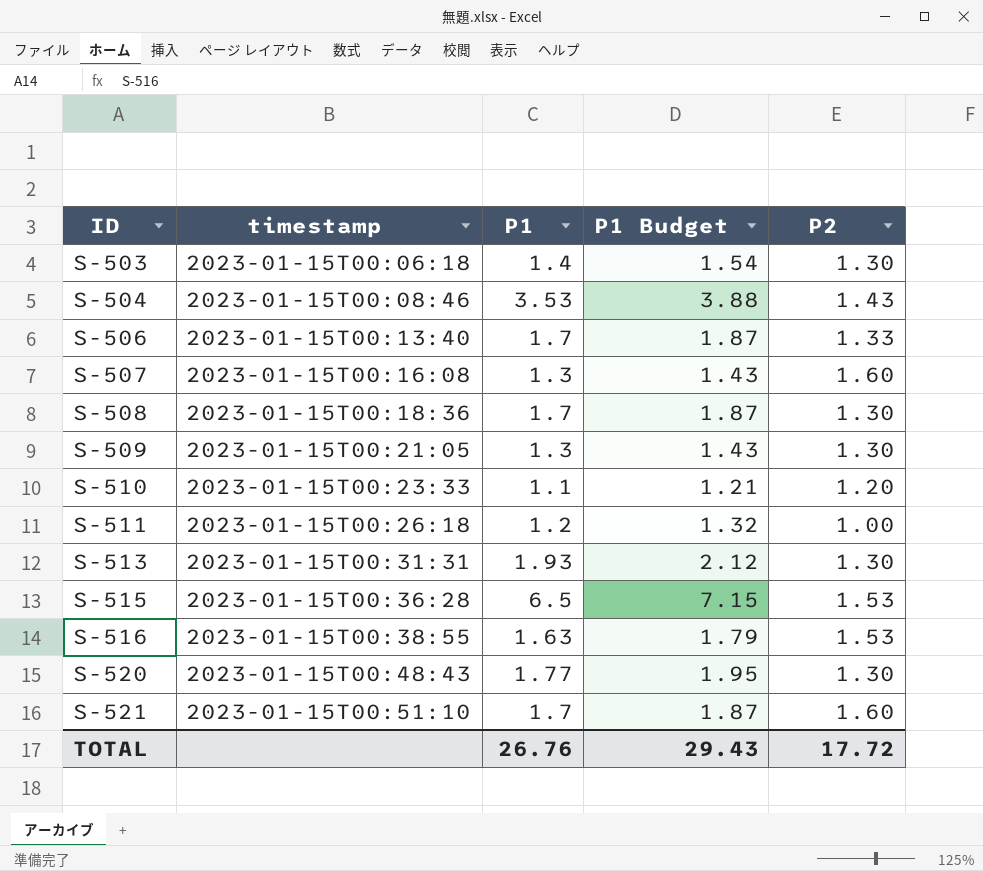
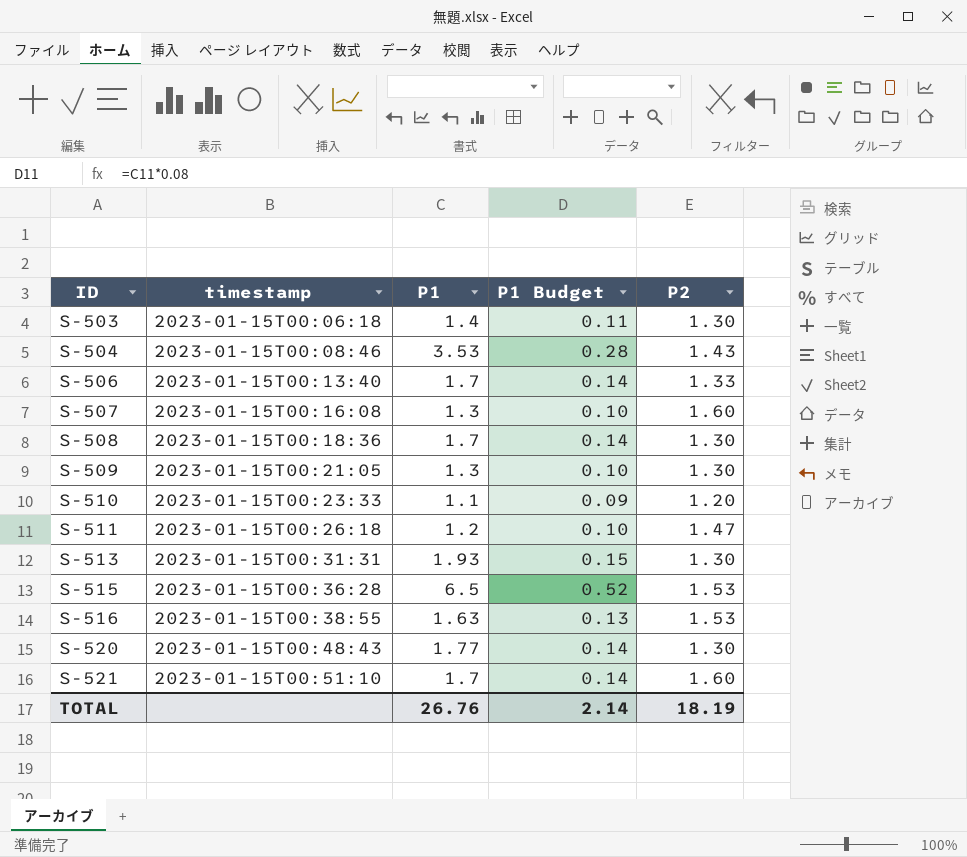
column P1 Budget | formula: [P1] * 1.1 -> [P1] * 0.08
S-511 | P2: 1.00 -> 1.47
TOTAL | P1 Budget: 29.43 -> 2.14
TOTAL | P2: 17.72 -> 18.19

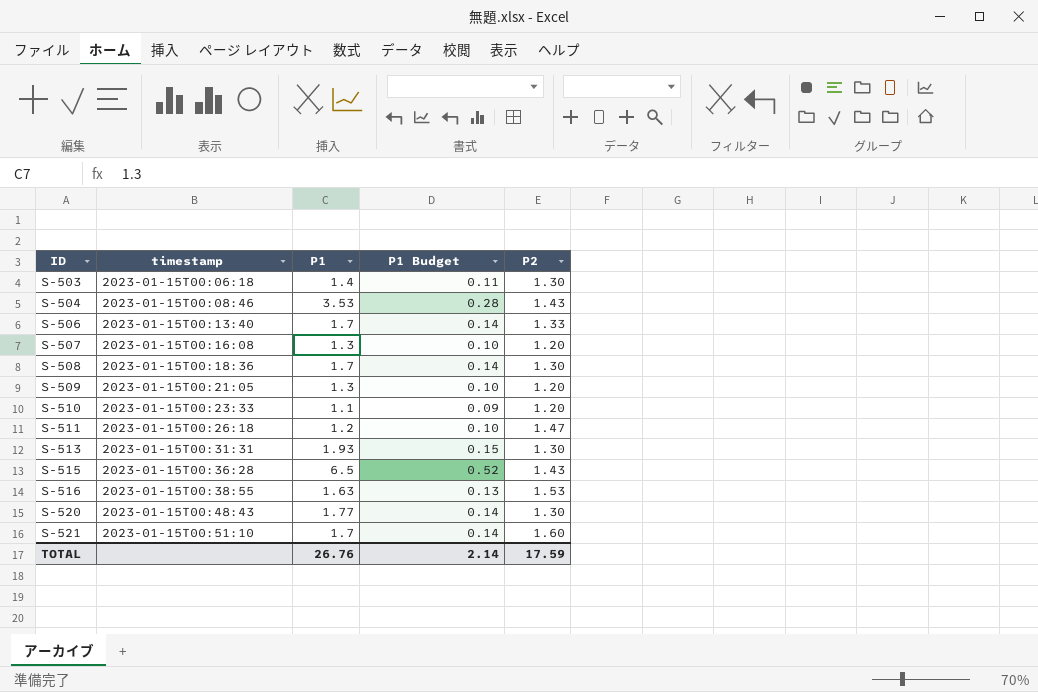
S-507 | P2: 1.60 -> 1.20
S-509 | P2: 1.30 -> 1.20
S-515 | P2: 1.53 -> 1.43
TOTAL | P2: 18.19 -> 17.59

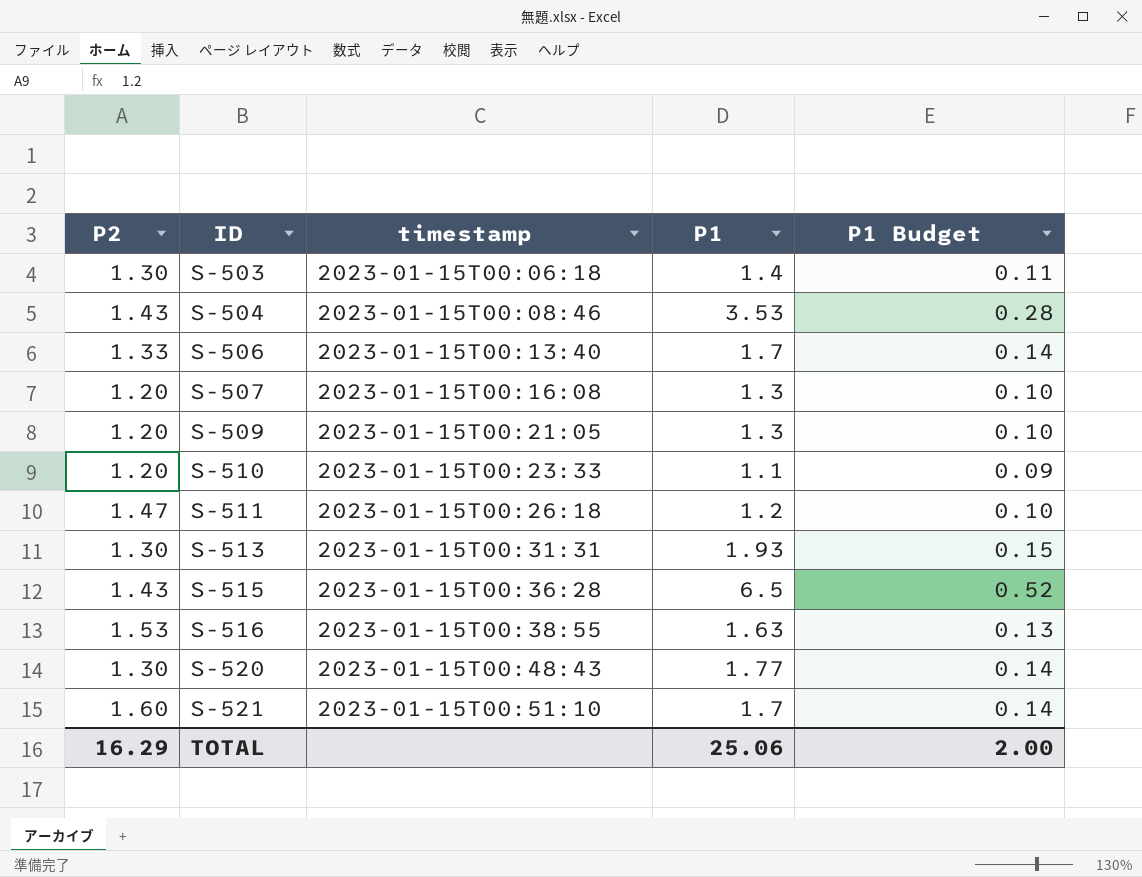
column P2 | position: 5 -> 1
row S-508: 2023-01-15T00:18:36 | 1.7 | 0.14 | 1.30 -> none
TOTAL | P2: 17.59 -> 16.29
TOTAL | P1: 26.76 -> 25.06
TOTAL | P1 Budget: 2.14 -> 2.00

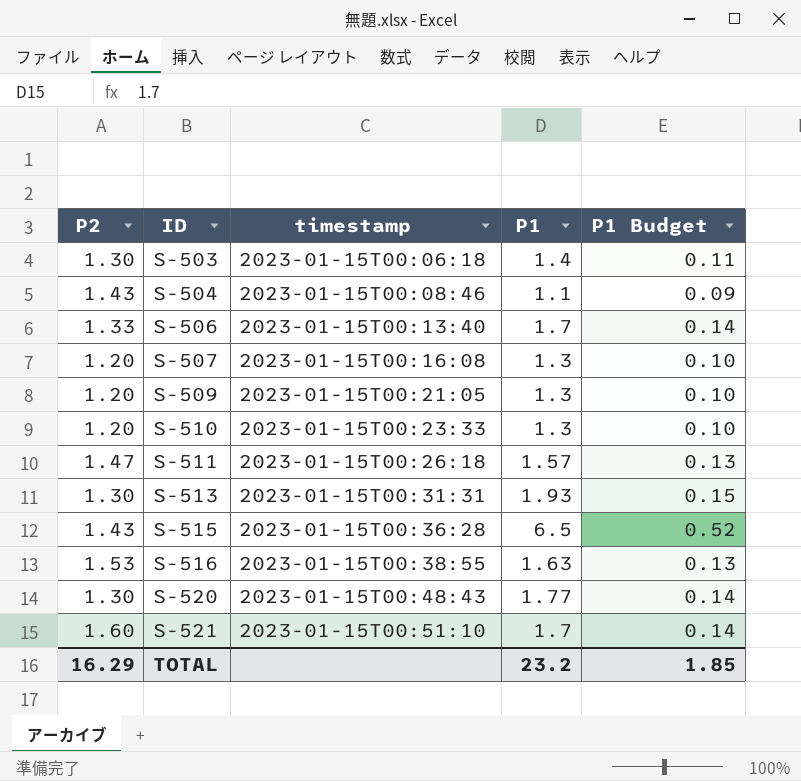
S-504 | P1: 3.53 -> 1.1
S-504 | P1 Budget: 0.28 -> 0.09
S-510 | P1: 1.1 -> 1.3
S-510 | P1 Budget: 0.09 -> 0.10
S-511 | P1: 1.2 -> 1.57
S-511 | P1 Budget: 0.10 -> 0.13
TOTAL | P1: 25.06 -> 23.2
TOTAL | P1 Budget: 2.00 -> 1.85

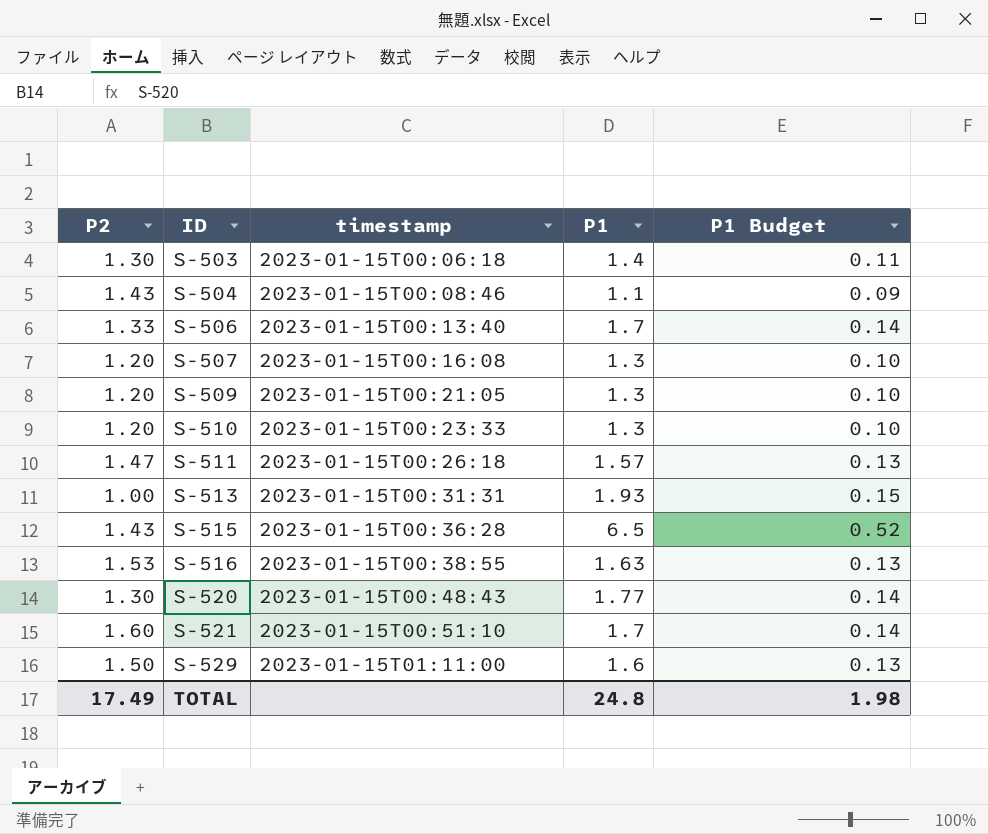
S-513 | P2: 1.30 -> 1.00
row S-529: none -> 1.50 | 2023-01-15T01:11:00 | 1.6 | 0.13
TOTAL | P2: 16.29 -> 17.49
TOTAL | P1: 23.2 -> 24.8
TOTAL | P1 Budget: 1.85 -> 1.98

